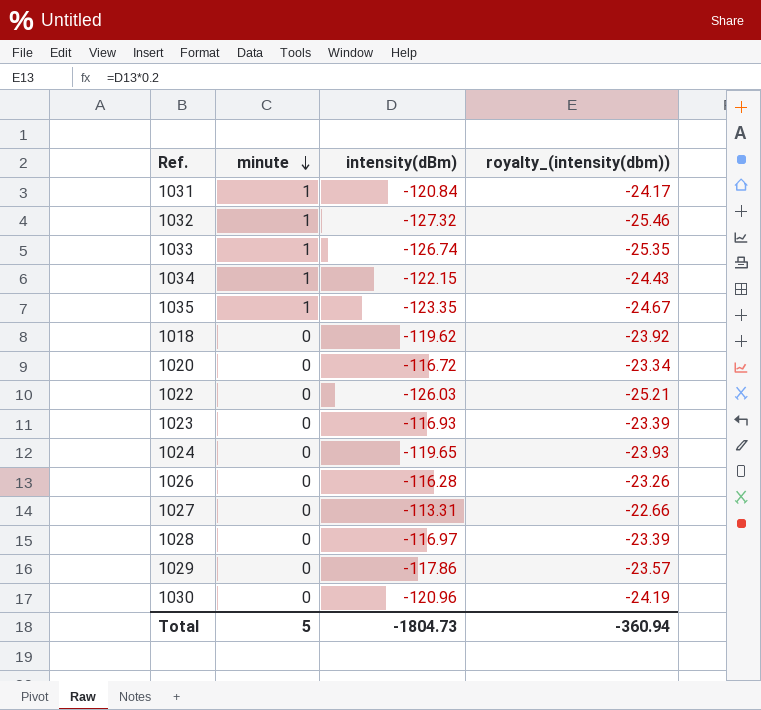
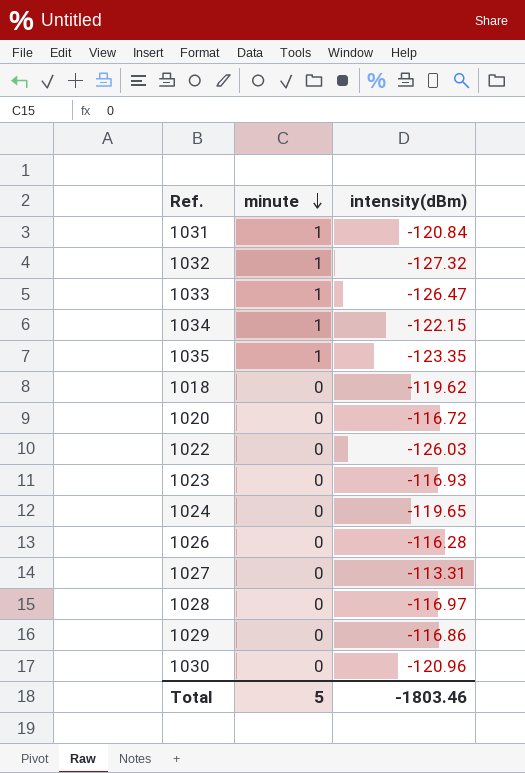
column royalty_(intensity(dbm)) | formula: [intensity(dBm)] * 0.2 -> none
1033 | intensity(dBm): -126.74 -> -126.47
1029 | intensity(dBm): -117.86 -> -116.86
Total | intensity(dBm): -1804.73 -> -1803.46

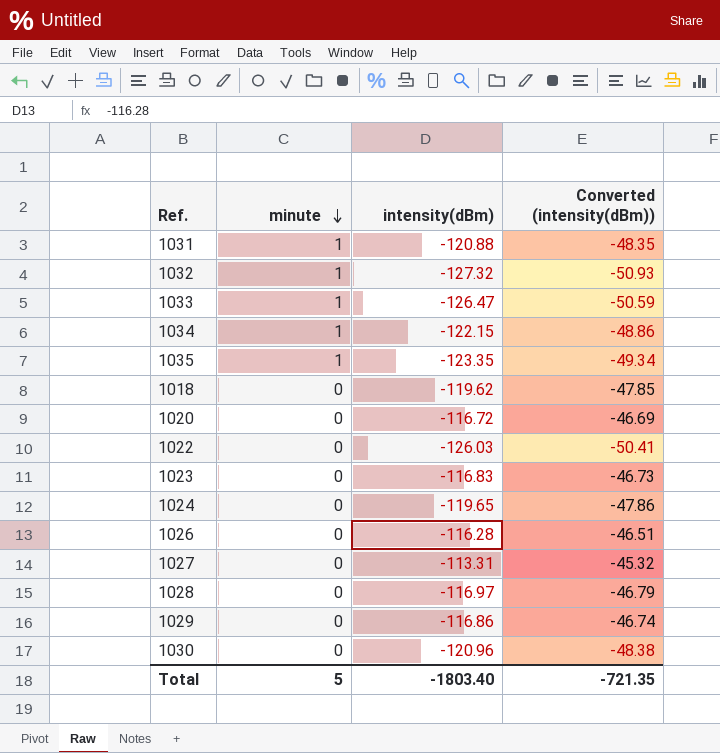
column Converted (intensity(dBm)) | formula: none -> [intensity(dBm)] * 0.4
1031 | intensity(dBm): -120.84 -> -120.88
1023 | intensity(dBm): -116.93 -> -116.83
Total | intensity(dBm): -1803.46 -> -1803.40

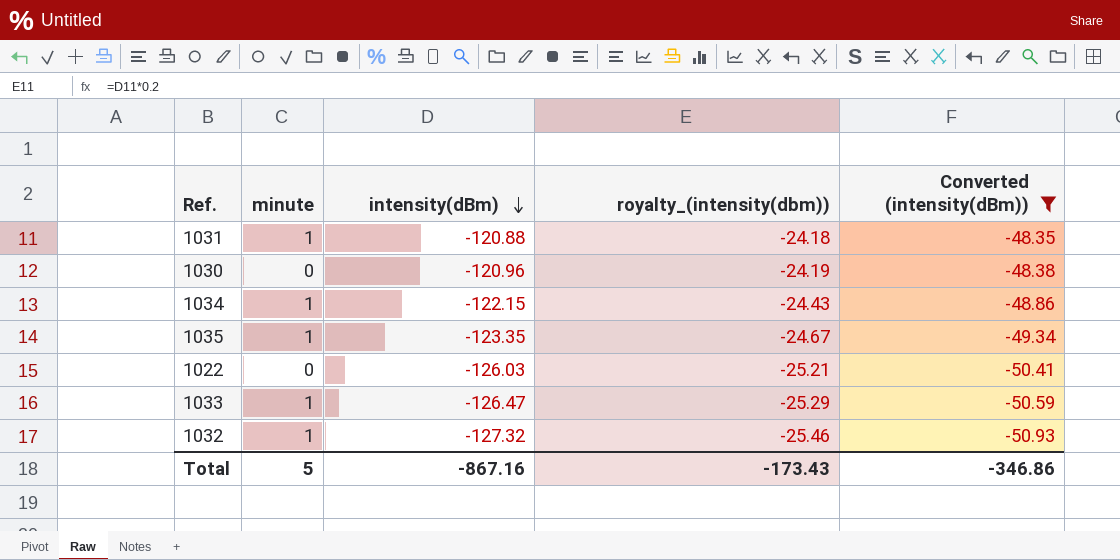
filter: none -> Converted (intensity(dBm)) <= -48.35
row order: minute descending -> intensity(dBm) descending
column royalty_(intensity(dbm)) | formula: none -> [intensity(dBm)] * 0.2
Total | intensity(dBm): -1803.40 -> -867.16
Total | Converted (intensity(dBm)): -721.35 -> -346.86

